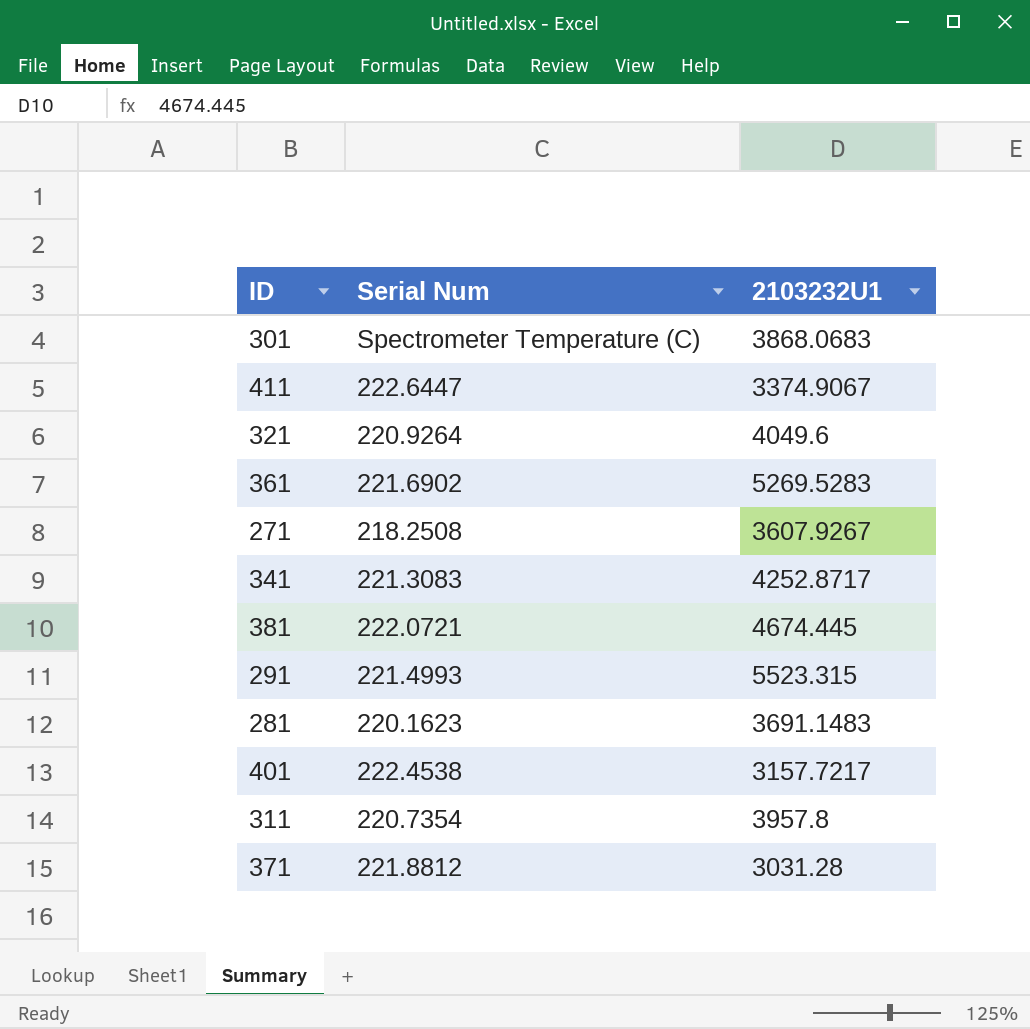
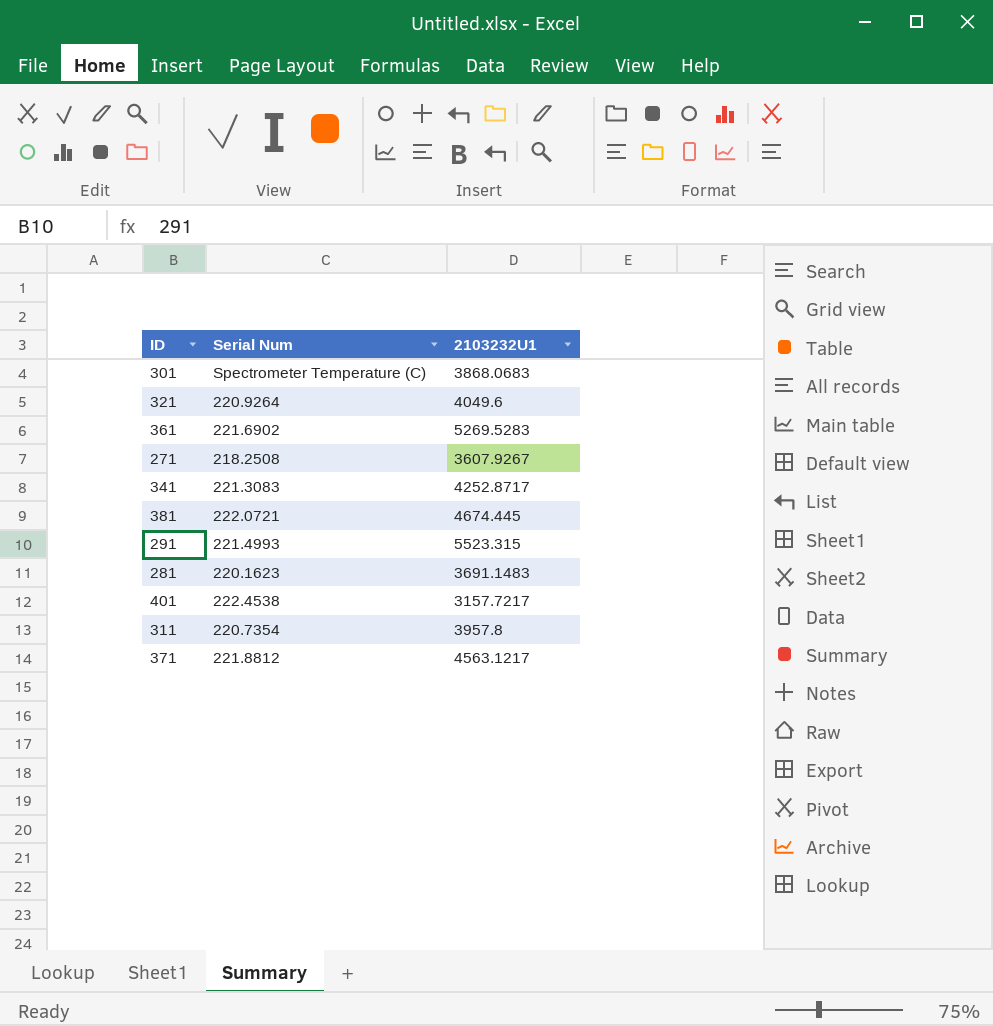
row 411: 222.6447 | 3374.9067 -> none
371 | 2103232U1: 3031.28 -> 4563.1217

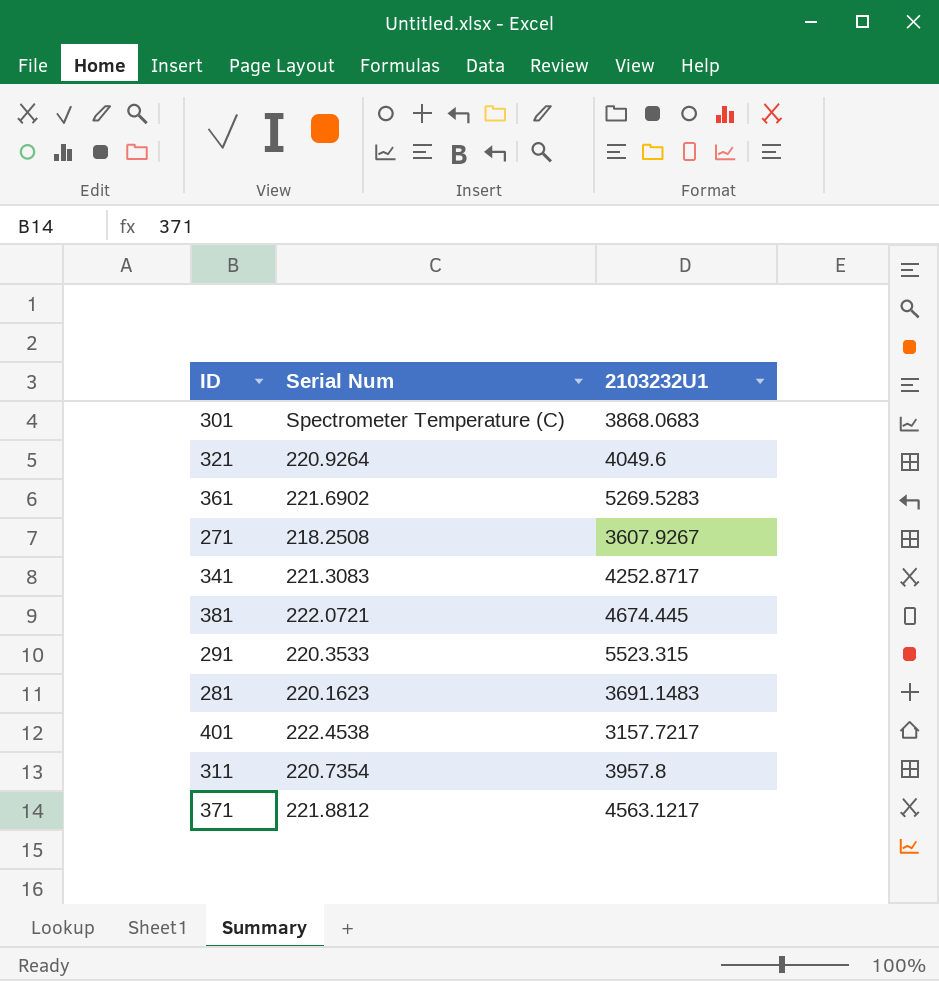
291 | Serial Num: 221.4993 -> 220.3533

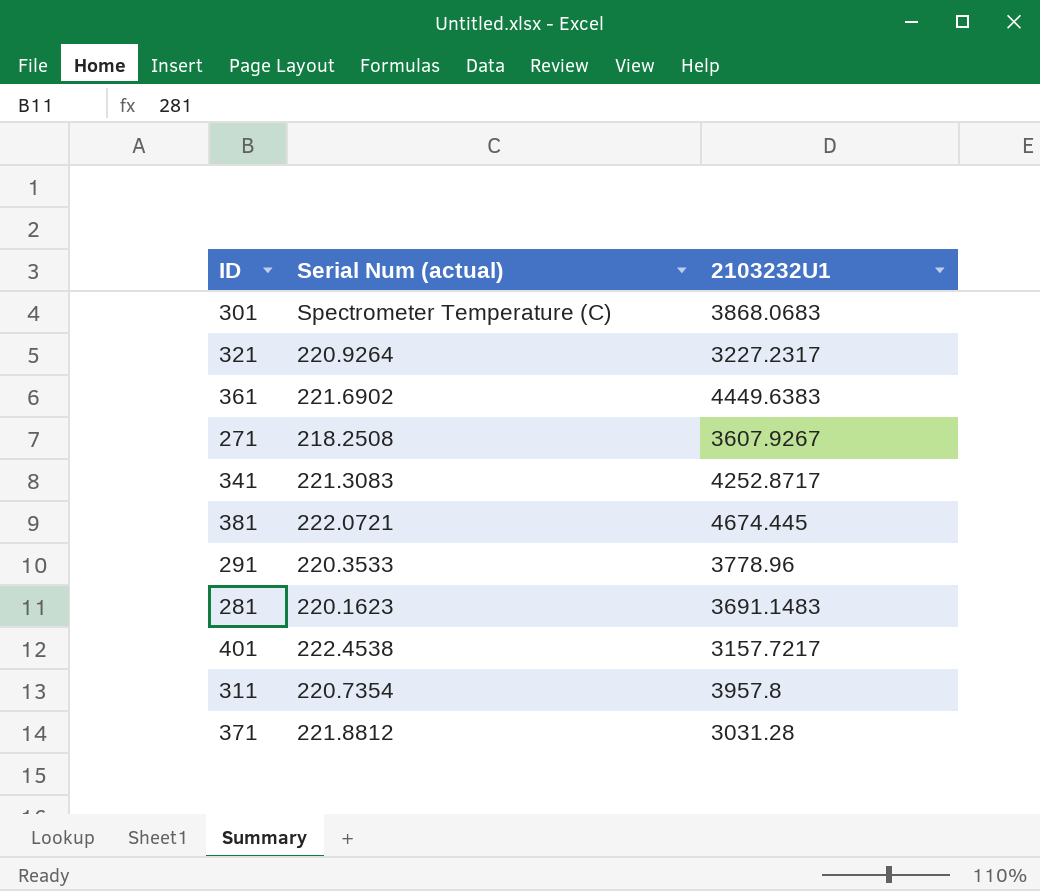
column name: Serial Num -> Serial Num (actual)
321 | 2103232U1: 4049.6 -> 3227.2317
361 | 2103232U1: 5269.5283 -> 4449.6383
291 | 2103232U1: 5523.315 -> 3778.96
371 | 2103232U1: 4563.1217 -> 3031.28

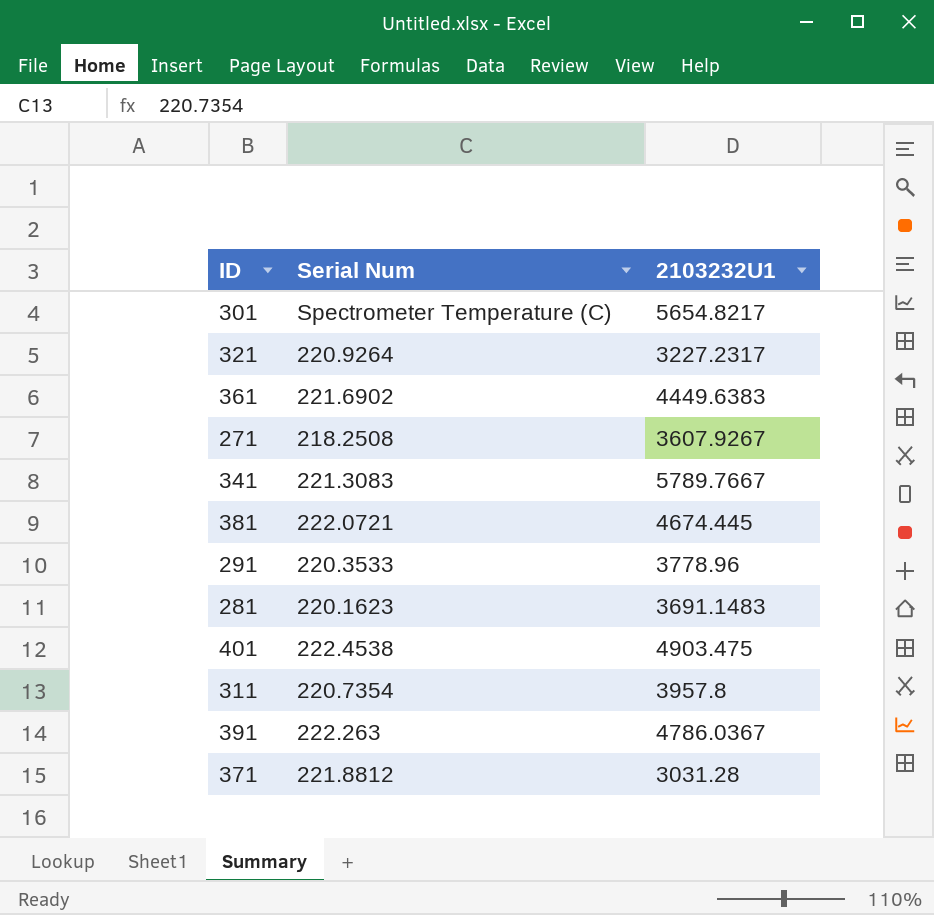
column name: Serial Num (actual) -> Serial Num
301 | 2103232U1: 3868.0683 -> 5654.8217
341 | 2103232U1: 4252.8717 -> 5789.7667
401 | 2103232U1: 3157.7217 -> 4903.475
row 391: none -> 222.263 | 4786.0367

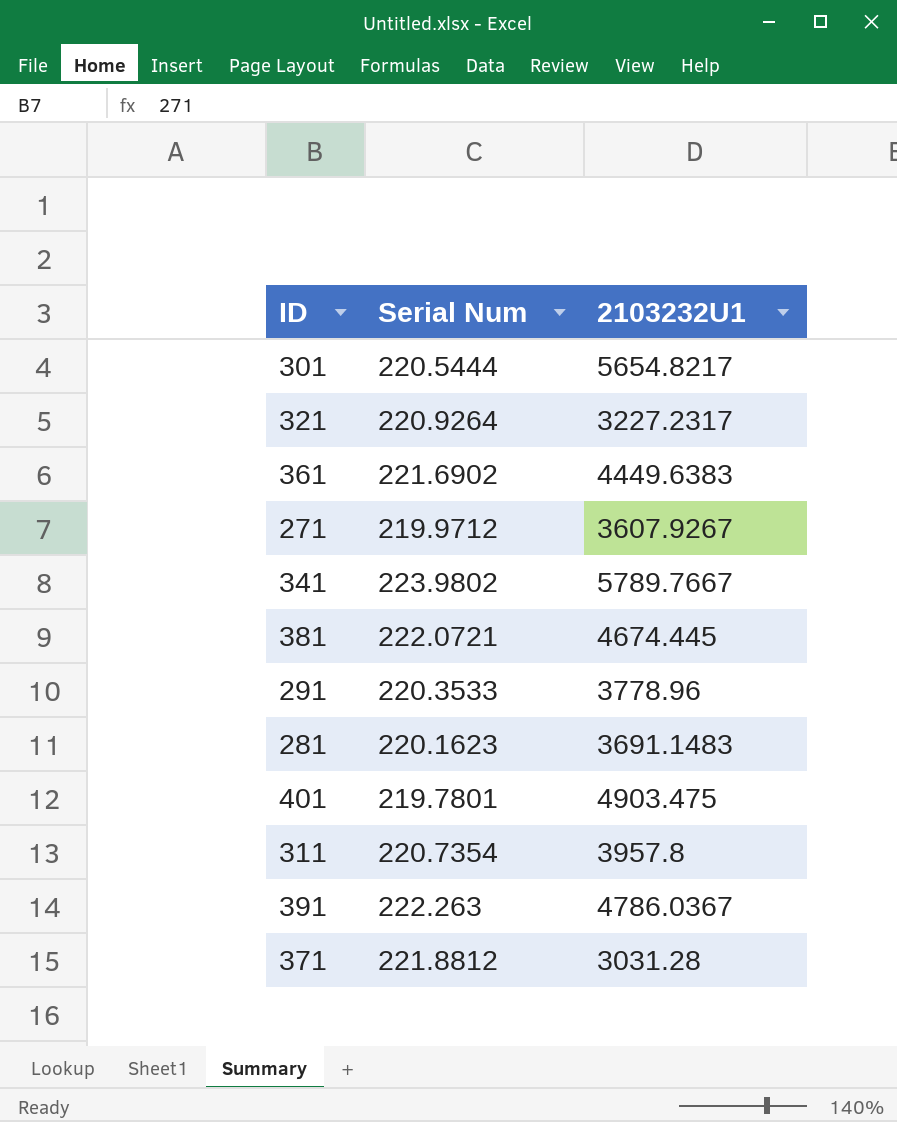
301 | Serial Num: Spectrometer Temperature (C) -> 220.5444
271 | Serial Num: 218.2508 -> 219.9712
341 | Serial Num: 221.3083 -> 223.9802
401 | Serial Num: 222.4538 -> 219.7801

